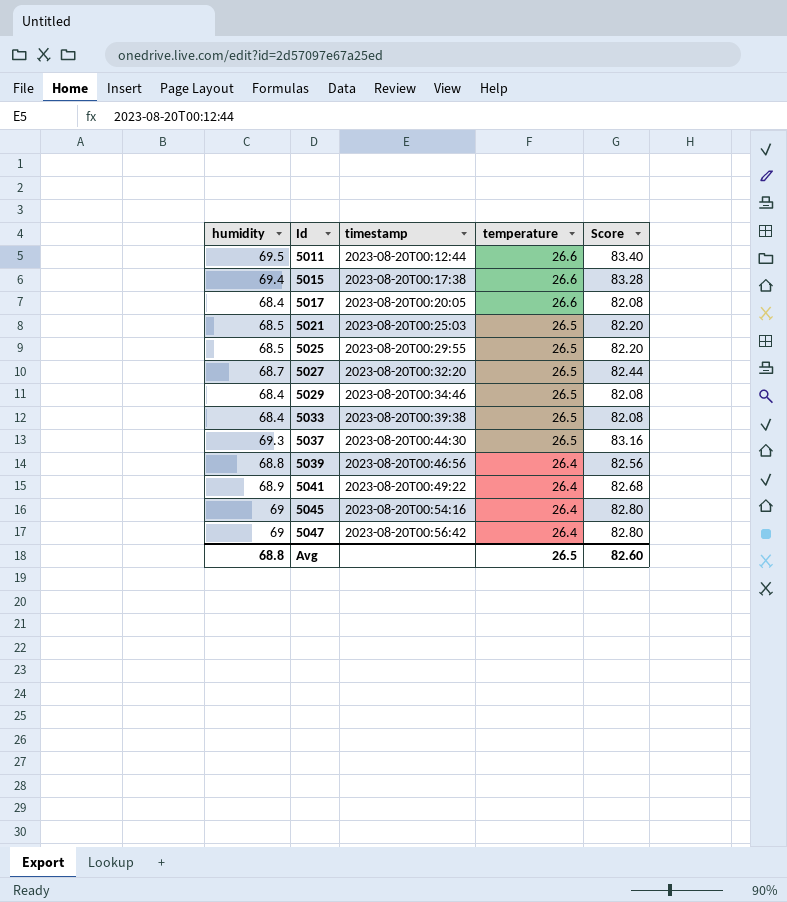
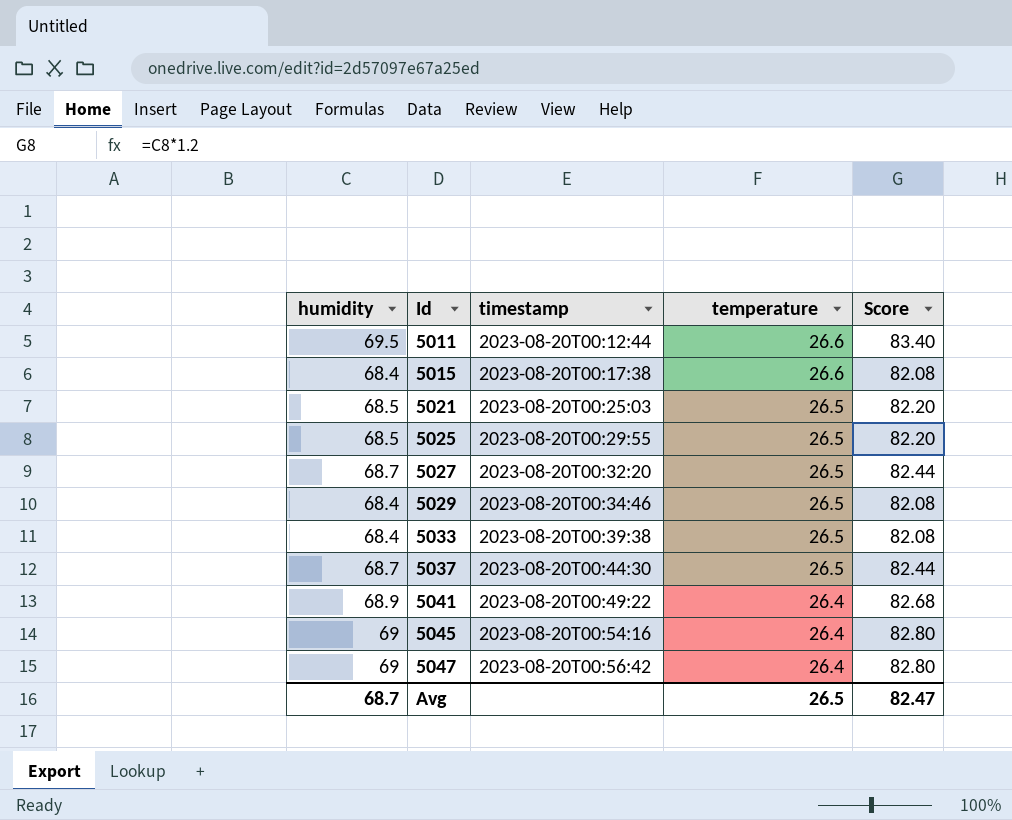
row 5017: 68.4 | 2023-08-20T00:20:05 | 26.6 | 82.08 -> none
row 5039: 68.8 | 2023-08-20T00:46:56 | 26.4 | 82.56 -> none
5015 | humidity: 69.4 -> 68.4
5015 | Score: 83.28 -> 82.08
5037 | humidity: 69.3 -> 68.7
5037 | Score: 83.16 -> 82.44
Avg | humidity: 68.8 -> 68.7
Avg | Score: 82.60 -> 82.47

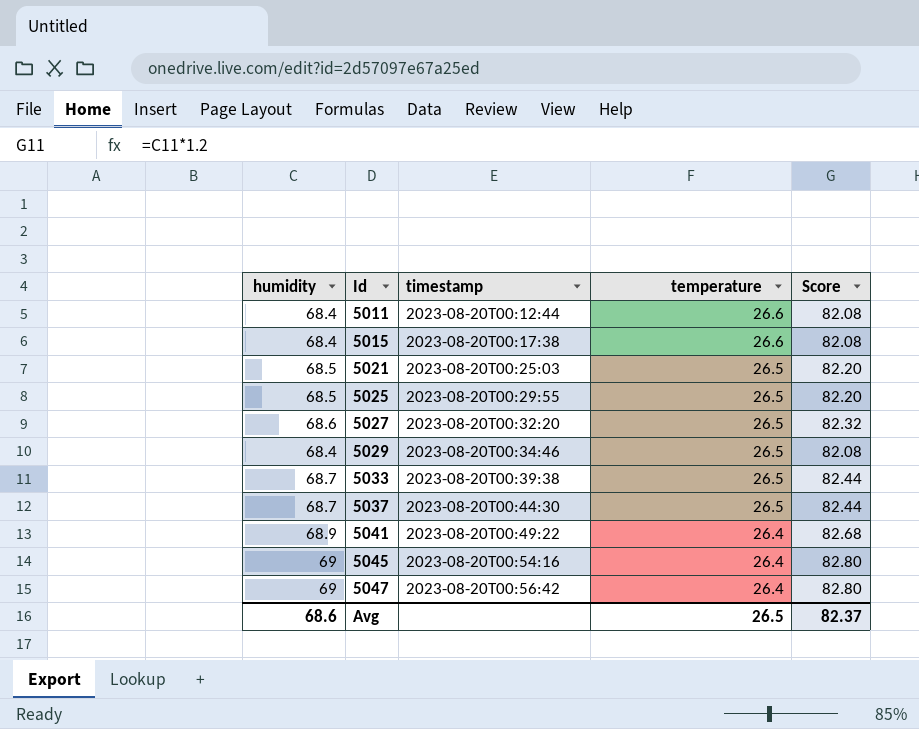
5011 | humidity: 69.5 -> 68.4
5011 | Score: 83.40 -> 82.08
5027 | humidity: 68.7 -> 68.6
5027 | Score: 82.44 -> 82.32
5033 | humidity: 68.4 -> 68.7
5033 | Score: 82.08 -> 82.44
Avg | humidity: 68.7 -> 68.6
Avg | Score: 82.47 -> 82.37

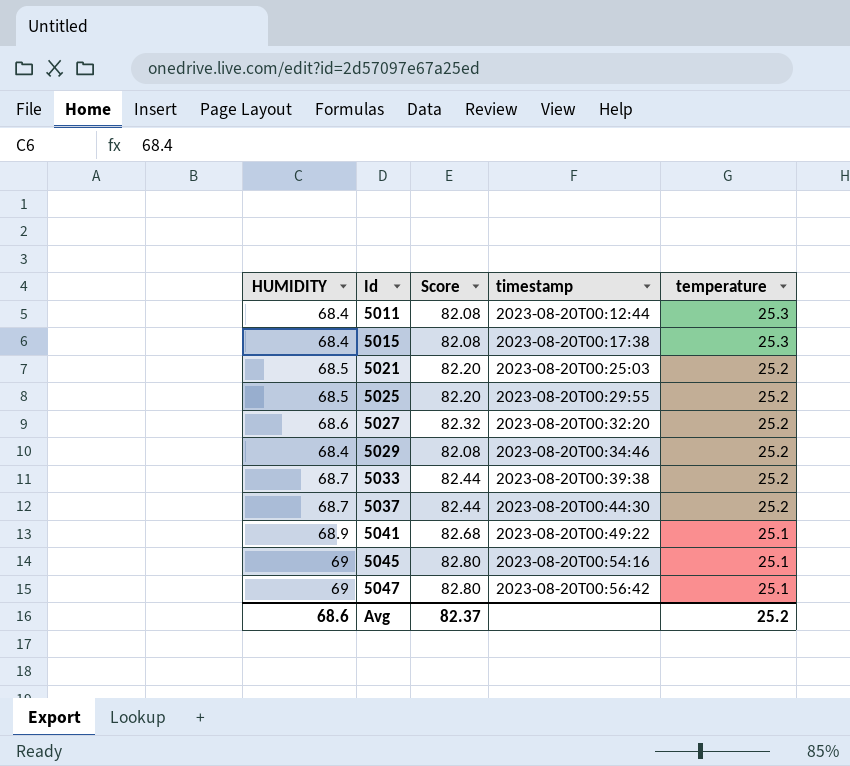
column name: humidity -> HUMIDITY
column Score | position: 5 -> 3
5011 | temperature: 26.6 -> 25.3
5015 | temperature: 26.6 -> 25.3
5021 | temperature: 26.5 -> 25.2
5025 | temperature: 26.5 -> 25.2
5027 | temperature: 26.5 -> 25.2
5029 | temperature: 26.5 -> 25.2
5033 | temperature: 26.5 -> 25.2
5037 | temperature: 26.5 -> 25.2
5041 | temperature: 26.4 -> 25.1
5045 | temperature: 26.4 -> 25.1
5047 | temperature: 26.4 -> 25.1
Avg | temperature: 26.5 -> 25.2

